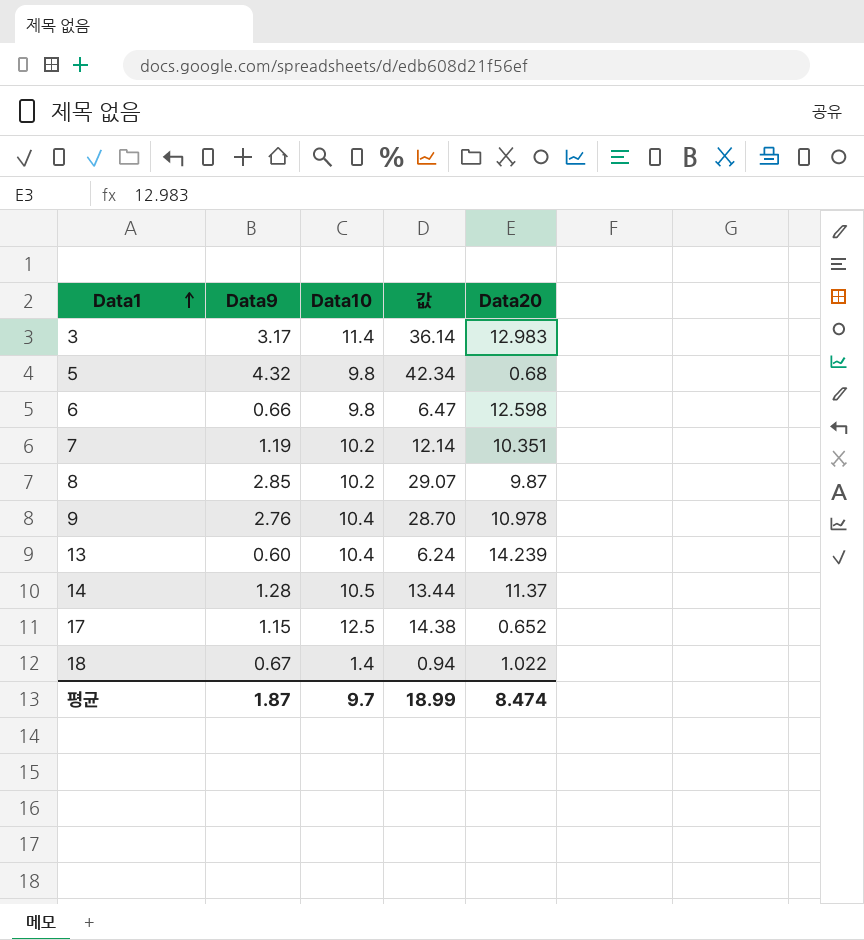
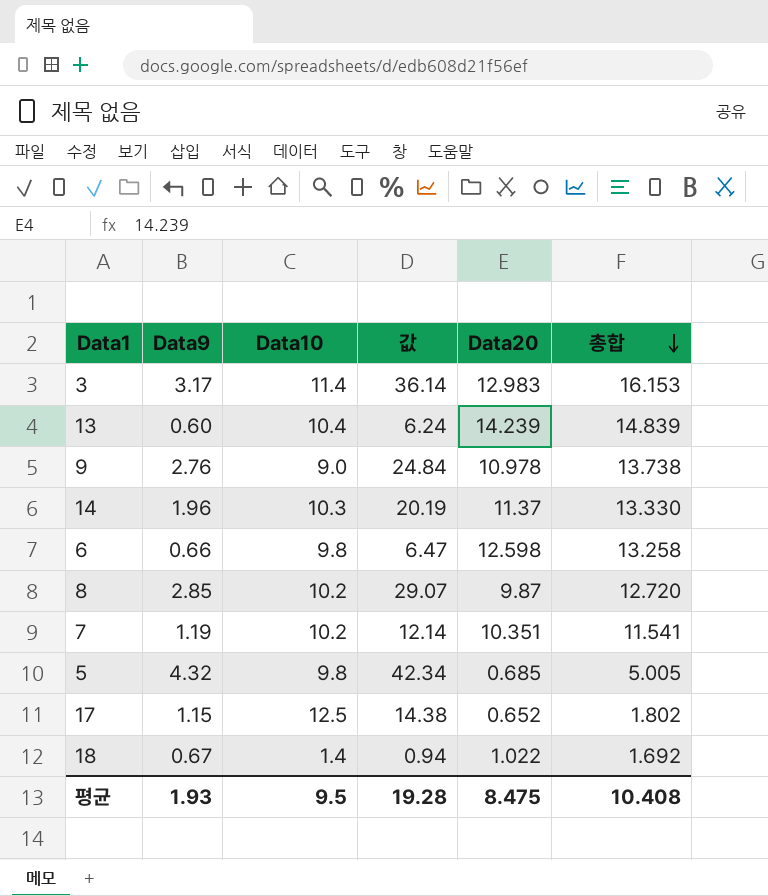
row order: Data1 ascending -> 총합 descending
column 총합 | formula: none -> [Data9] + [Data20]
9 | Data10: 10.4 -> 9.0
9 | 값: 28.70 -> 24.84
14 | Data9: 1.28 -> 1.96
14 | Data10: 10.5 -> 10.3
14 | 값: 13.44 -> 20.19
5 | Data20: 0.68 -> 0.685
평균 | Data9: 1.87 -> 1.93
평균 | Data10: 9.7 -> 9.5
평균 | 값: 18.99 -> 19.28
평균 | Data20: 8.474 -> 8.475

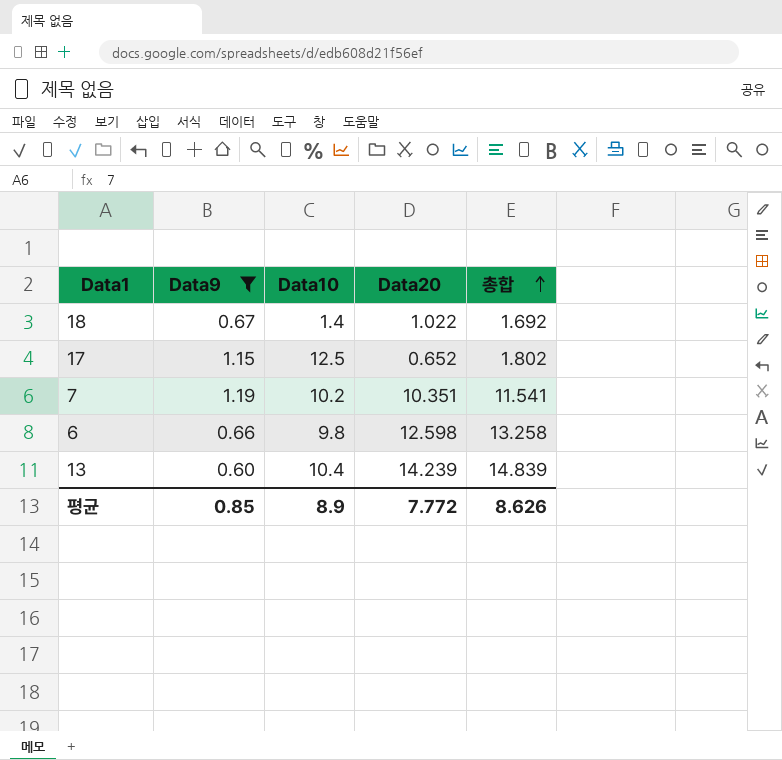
filter: none -> Data9 <= 1.19
row order: 총합 descending -> 총합 ascending
column 값 | formula: [Data9] * [Data10] -> none
평균 | Data9: 1.93 -> 0.85
평균 | Data10: 9.5 -> 8.9
평균 | Data20: 8.475 -> 7.772
평균 | 총합: 10.408 -> 8.626

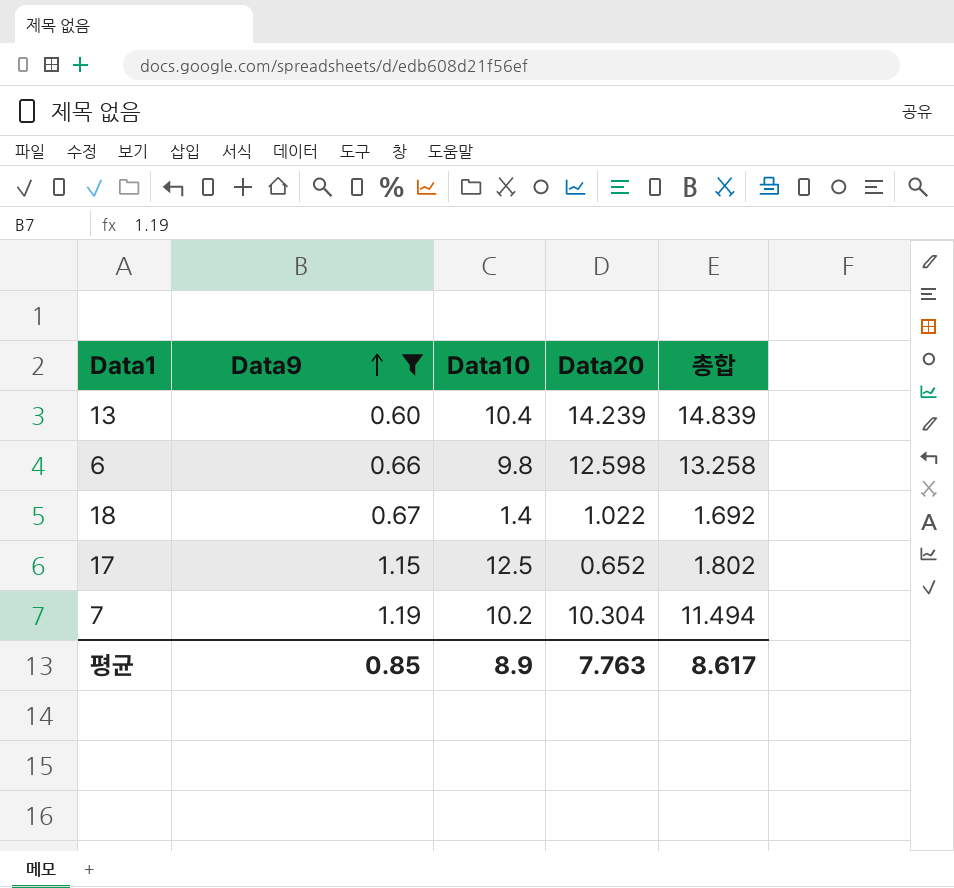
row order: 총합 ascending -> Data9 ascending
7 | Data20: 10.351 -> 10.304
7 | 총합: 11.541 -> 11.494
평균 | Data20: 7.772 -> 7.763
평균 | 총합: 8.626 -> 8.617

